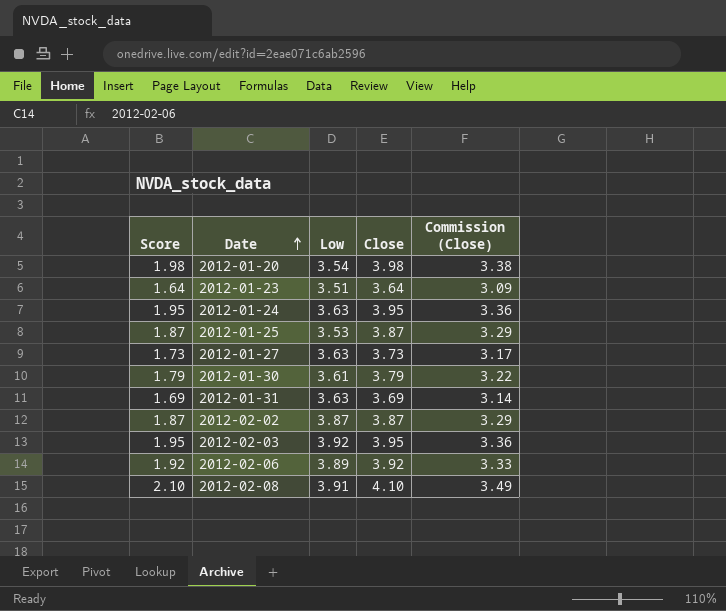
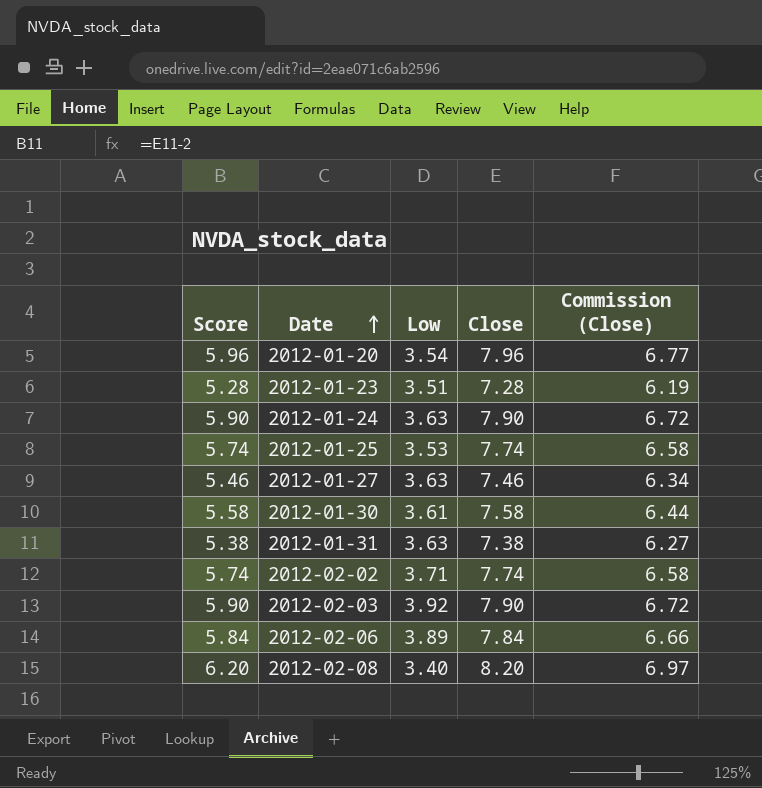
2012-01-20 | Score: 1.98 -> 5.96
2012-01-20 | Close: 3.98 -> 7.96
2012-01-20 | Commission (Close): 3.38 -> 6.77
2012-01-23 | Score: 1.64 -> 5.28
2012-01-23 | Close: 3.64 -> 7.28
2012-01-23 | Commission (Close): 3.09 -> 6.19
2012-01-24 | Score: 1.95 -> 5.90
2012-01-24 | Close: 3.95 -> 7.90
2012-01-24 | Commission (Close): 3.36 -> 6.72
2012-01-25 | Score: 1.87 -> 5.74
2012-01-25 | Close: 3.87 -> 7.74
2012-01-25 | Commission (Close): 3.29 -> 6.58
2012-01-27 | Score: 1.73 -> 5.46
2012-01-27 | Close: 3.73 -> 7.46
2012-01-27 | Commission (Close): 3.17 -> 6.34
2012-01-30 | Score: 1.79 -> 5.58
2012-01-30 | Close: 3.79 -> 7.58
2012-01-30 | Commission (Close): 3.22 -> 6.44
2012-01-31 | Score: 1.69 -> 5.38
2012-01-31 | Close: 3.69 -> 7.38
2012-01-31 | Commission (Close): 3.14 -> 6.27
2012-02-02 | Score: 1.87 -> 5.74
2012-02-02 | Low: 3.87 -> 3.71
2012-02-02 | Close: 3.87 -> 7.74
2012-02-02 | Commission (Close): 3.29 -> 6.58
2012-02-03 | Score: 1.95 -> 5.90
2012-02-03 | Close: 3.95 -> 7.90
2012-02-03 | Commission (Close): 3.36 -> 6.72
2012-02-06 | Score: 1.92 -> 5.84
2012-02-06 | Close: 3.92 -> 7.84
2012-02-06 | Commission (Close): 3.33 -> 6.66
2012-02-08 | Score: 2.10 -> 6.20
2012-02-08 | Low: 3.91 -> 3.40
2012-02-08 | Close: 4.10 -> 8.20
2012-02-08 | Commission (Close): 3.49 -> 6.97

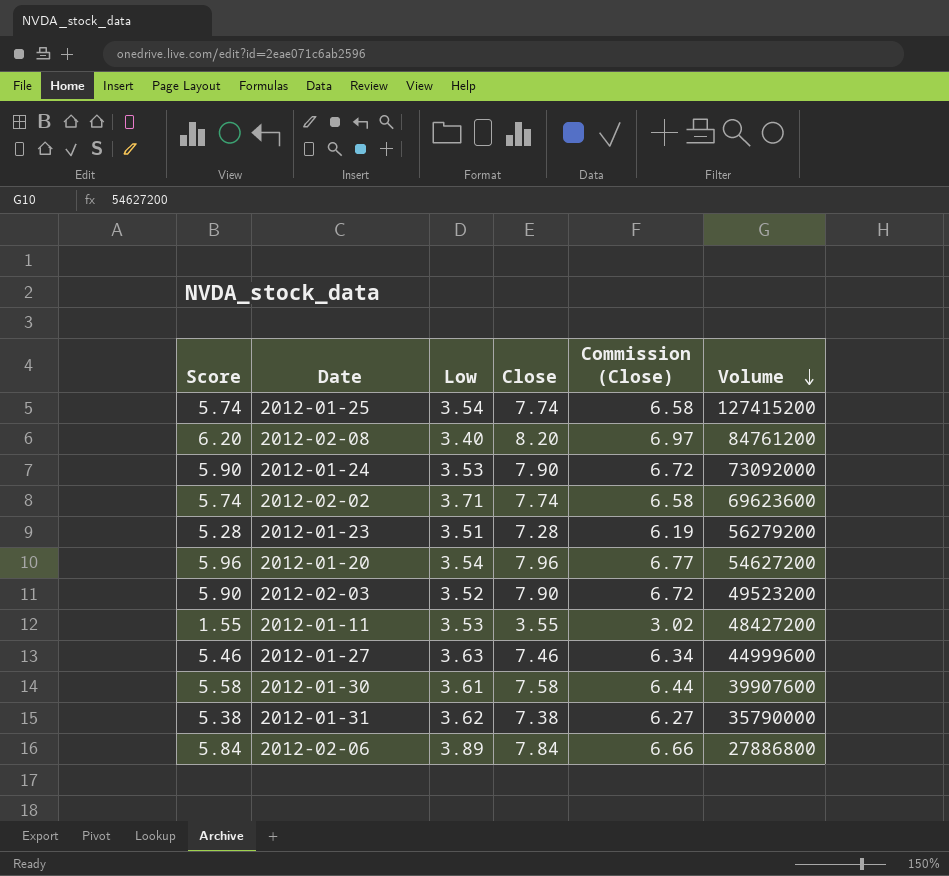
row order: Date ascending -> Volume descending
column Volume | position: none -> 6
2012-01-25 | Low: 3.53 -> 3.54
2012-01-24 | Low: 3.63 -> 3.53
2012-02-03 | Low: 3.92 -> 3.52
row 2012-01-11: none -> 1.55 | 3.53 | 3.55 | 3.02 | 48427200
2012-01-31 | Low: 3.63 -> 3.62

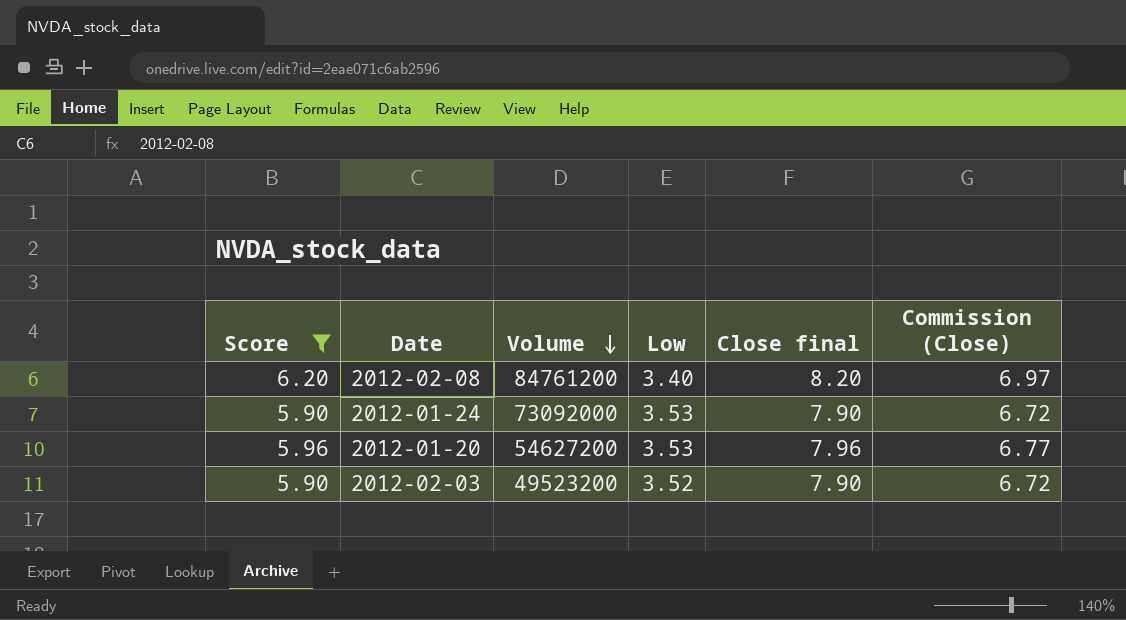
filter: none -> Score >= 5.90
column Volume | position: 6 -> 3
column name: Close -> Close final
2012-01-20 | Low: 3.54 -> 3.53

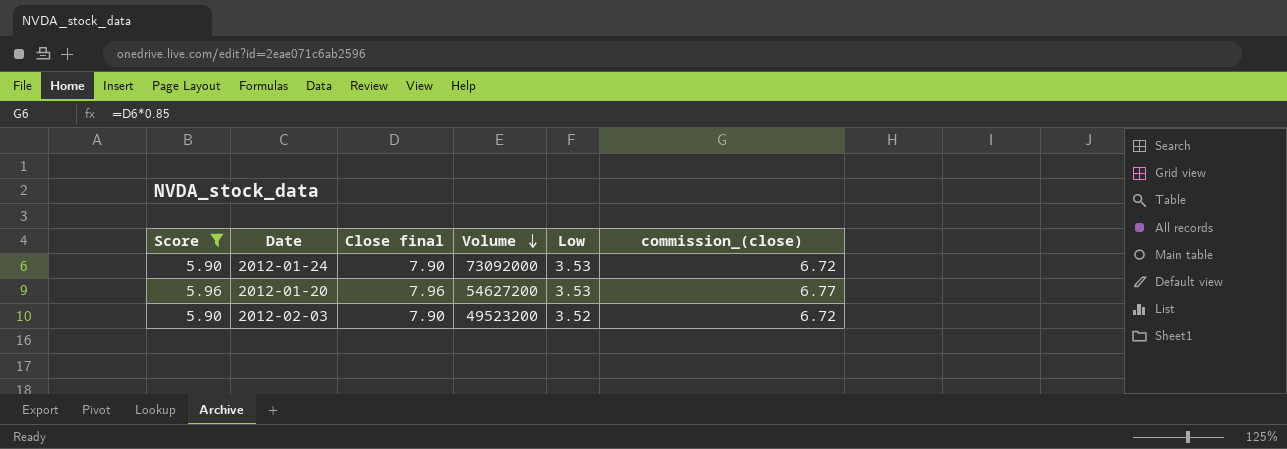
column Close final | position: 5 -> 3
column name: Commission (Close) -> commission_(close)
row 2012-02-08: 6.20 | 84761200 | 3.40 | 8.20 | 6.97 -> none

